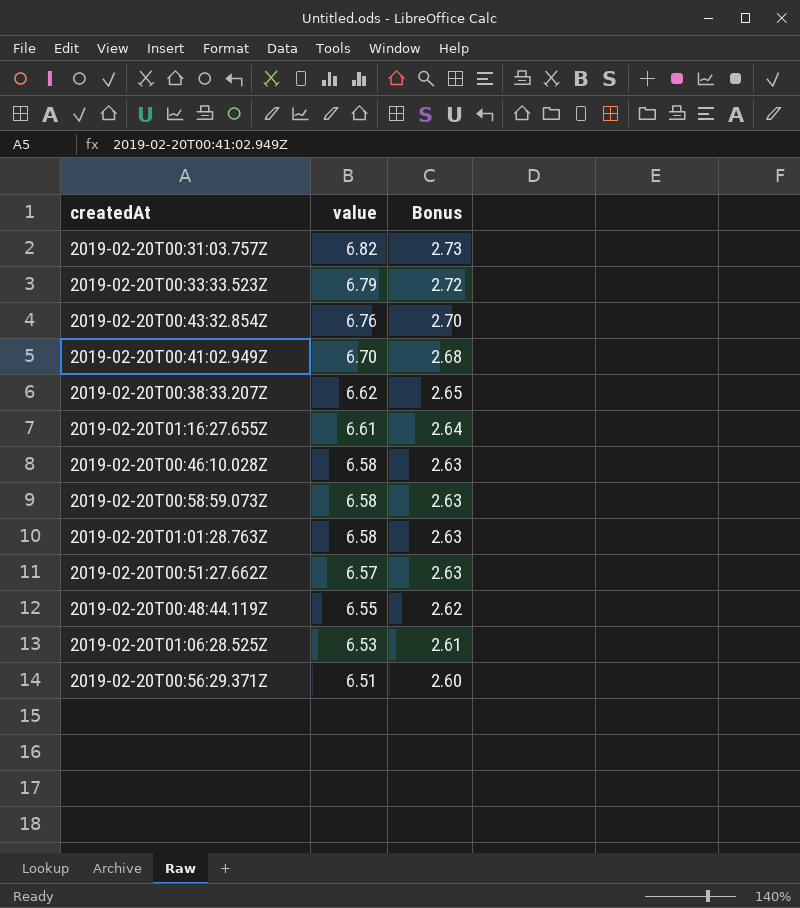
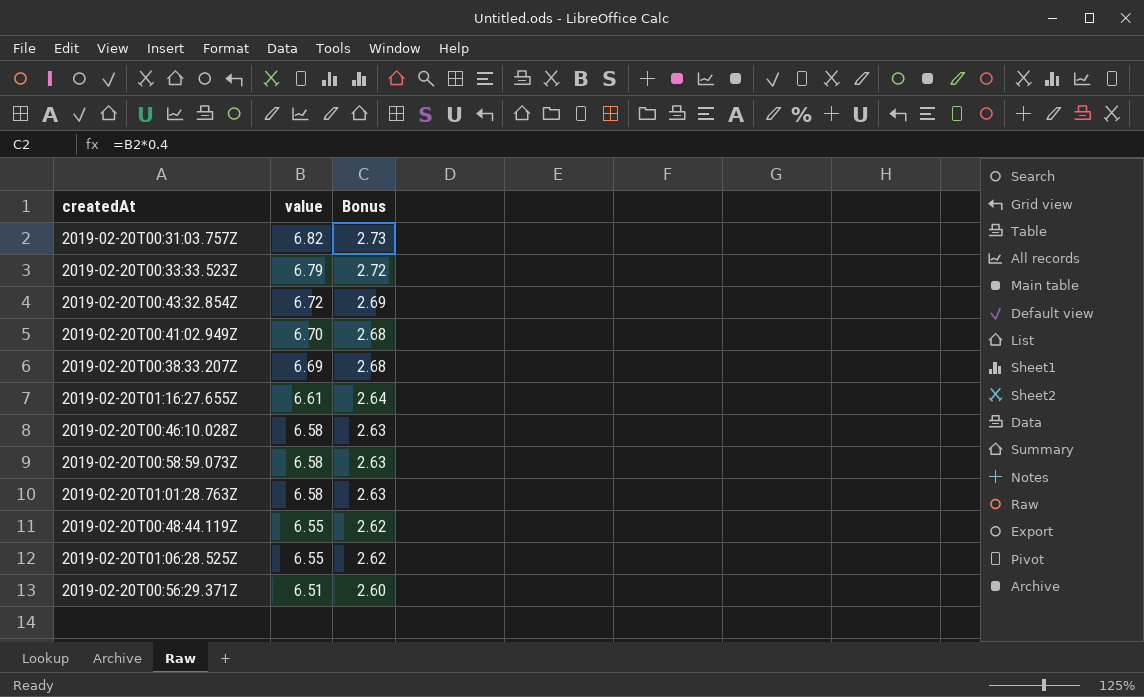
row 2019-02-20T00:51:27.662Z: 6.57 | 2.63 -> none
2019-02-20T00:43:32.854Z | value: 6.76 -> 6.72
2019-02-20T00:43:32.854Z | Bonus: 2.70 -> 2.69
2019-02-20T00:38:33.207Z | value: 6.62 -> 6.69
2019-02-20T00:38:33.207Z | Bonus: 2.65 -> 2.68
2019-02-20T01:06:28.525Z | value: 6.53 -> 6.55
2019-02-20T01:06:28.525Z | Bonus: 2.61 -> 2.62

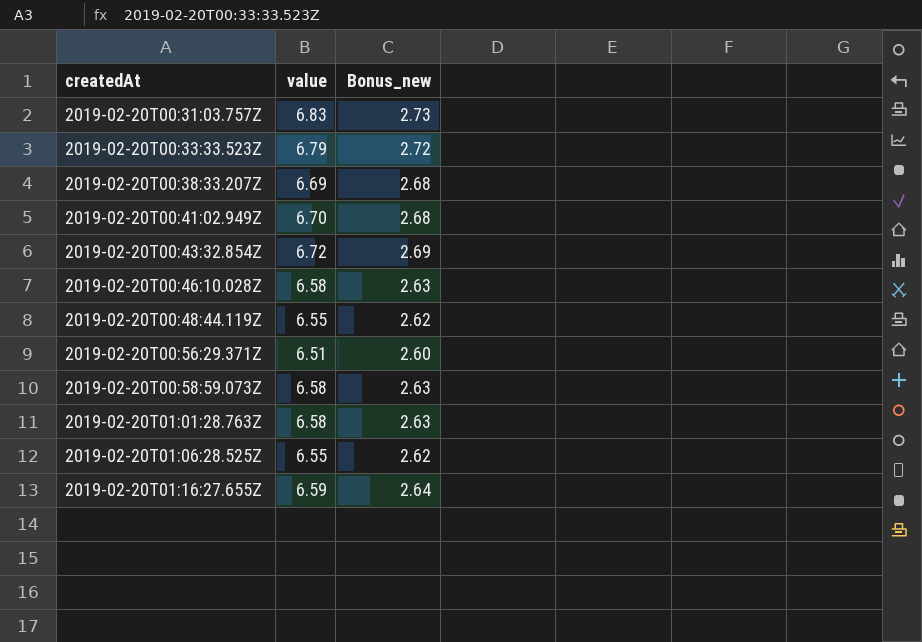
row order: value descending -> createdAt ascending
column name: Bonus -> Bonus_new
2019-02-20T00:31:03.757Z | value: 6.82 -> 6.83
2019-02-20T01:16:27.655Z | value: 6.61 -> 6.59

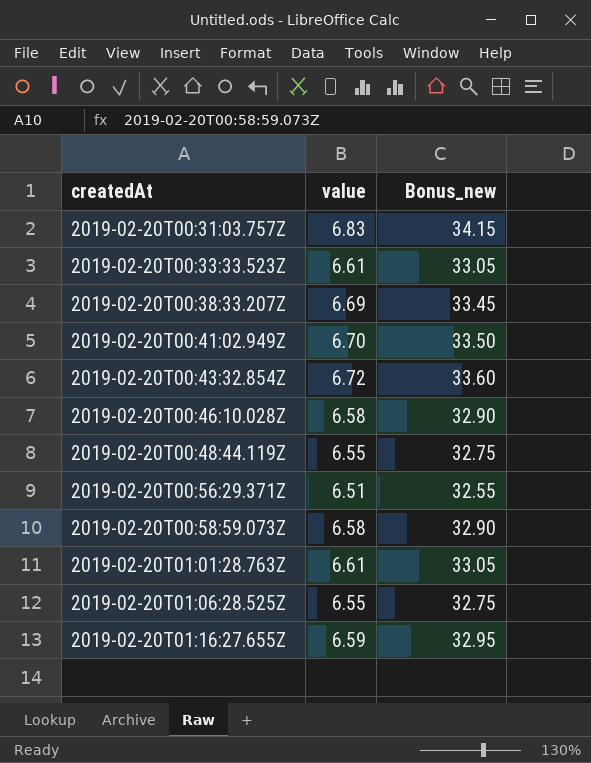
column Bonus_new | formula: [value] * 0.4 -> [value] * 5
2019-02-20T00:33:33.523Z | value: 6.79 -> 6.61
2019-02-20T01:01:28.763Z | value: 6.58 -> 6.61

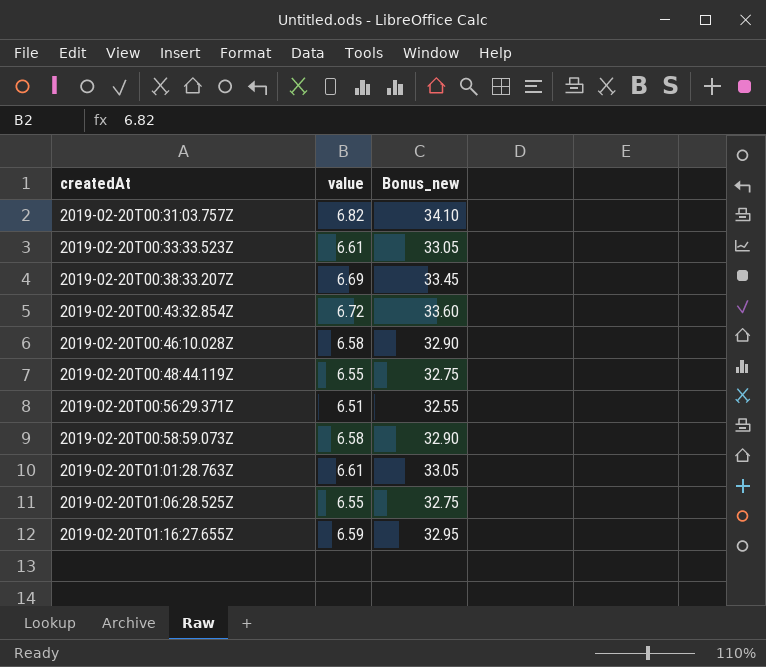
row 2019-02-20T00:41:02.949Z: 6.70 | 33.50 -> none
2019-02-20T00:31:03.757Z | value: 6.83 -> 6.82
2019-02-20T00:31:03.757Z | Bonus_new: 34.15 -> 34.10

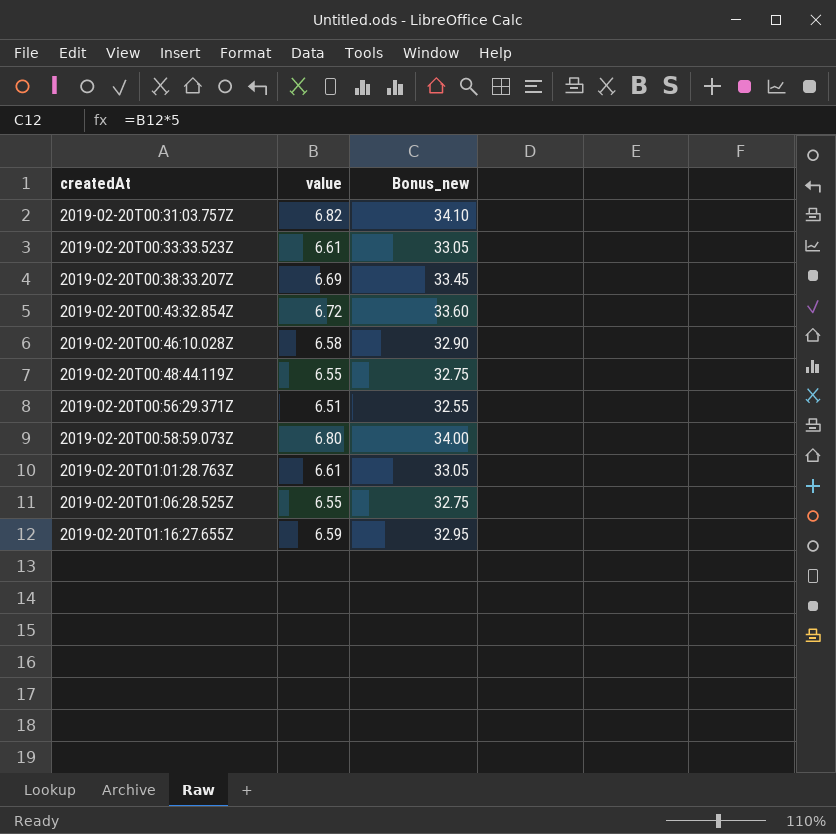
2019-02-20T00:58:59.073Z | value: 6.58 -> 6.80
2019-02-20T00:58:59.073Z | Bonus_new: 32.90 -> 34.00

